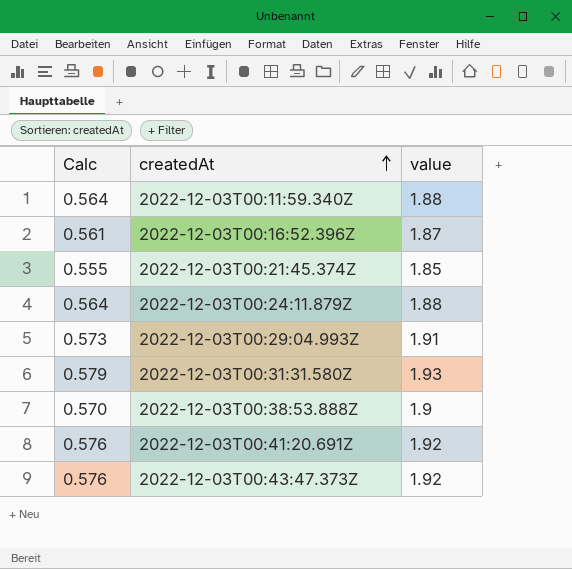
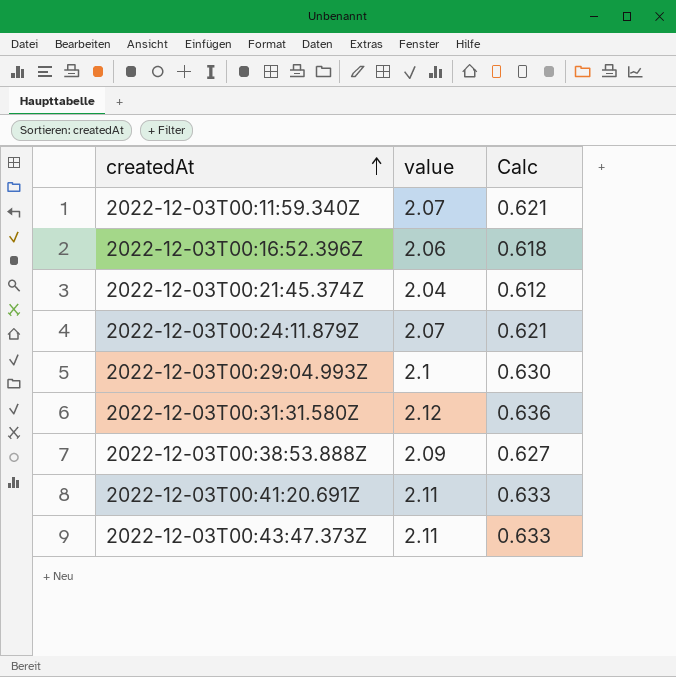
column Calc | position: 1 -> 3
2022-12-03T00:11:59.340Z | value: 1.88 -> 2.07
2022-12-03T00:11:59.340Z | Calc: 0.564 -> 0.621
2022-12-03T00:16:52.396Z | value: 1.87 -> 2.06
2022-12-03T00:16:52.396Z | Calc: 0.561 -> 0.618
2022-12-03T00:21:45.374Z | value: 1.85 -> 2.04
2022-12-03T00:21:45.374Z | Calc: 0.555 -> 0.612
2022-12-03T00:24:11.879Z | value: 1.88 -> 2.07
2022-12-03T00:24:11.879Z | Calc: 0.564 -> 0.621
2022-12-03T00:29:04.993Z | value: 1.91 -> 2.1
2022-12-03T00:29:04.993Z | Calc: 0.573 -> 0.630
2022-12-03T00:31:31.580Z | value: 1.93 -> 2.12
2022-12-03T00:31:31.580Z | Calc: 0.579 -> 0.636
2022-12-03T00:38:53.888Z | value: 1.9 -> 2.09
2022-12-03T00:38:53.888Z | Calc: 0.570 -> 0.627
2022-12-03T00:41:20.691Z | value: 1.92 -> 2.11
2022-12-03T00:41:20.691Z | Calc: 0.576 -> 0.633
2022-12-03T00:43:47.373Z | value: 1.92 -> 2.11
2022-12-03T00:43:47.373Z | Calc: 0.576 -> 0.633

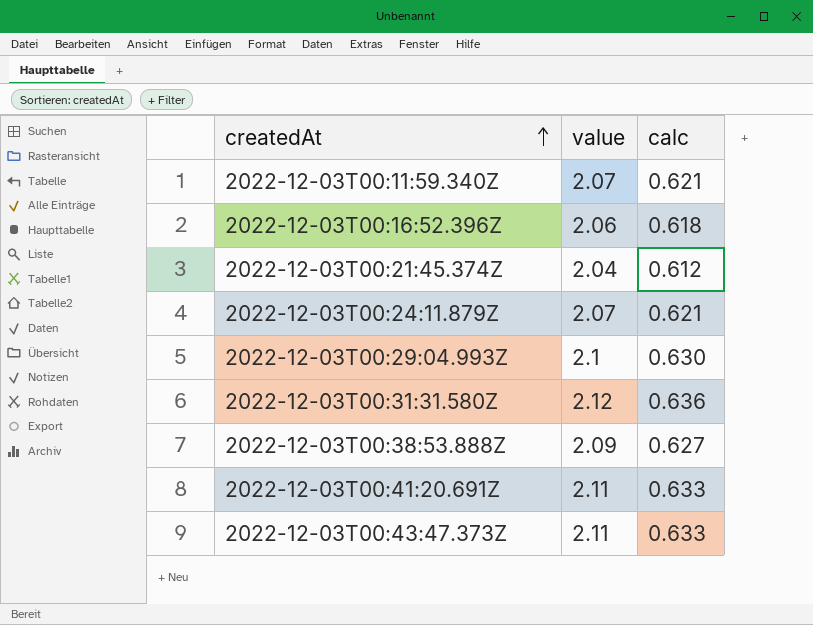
column name: Calc -> calc

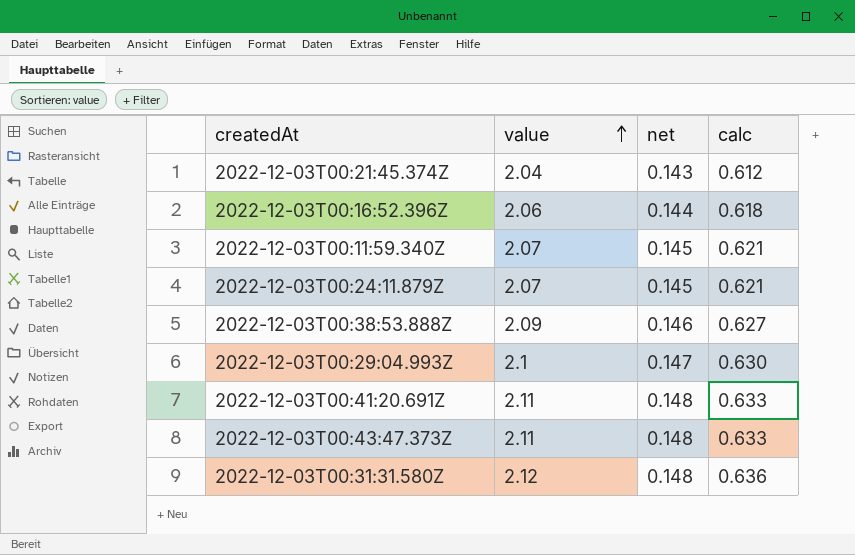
row order: createdAt ascending -> value ascending
column net | formula: none -> [value] * 0.07

